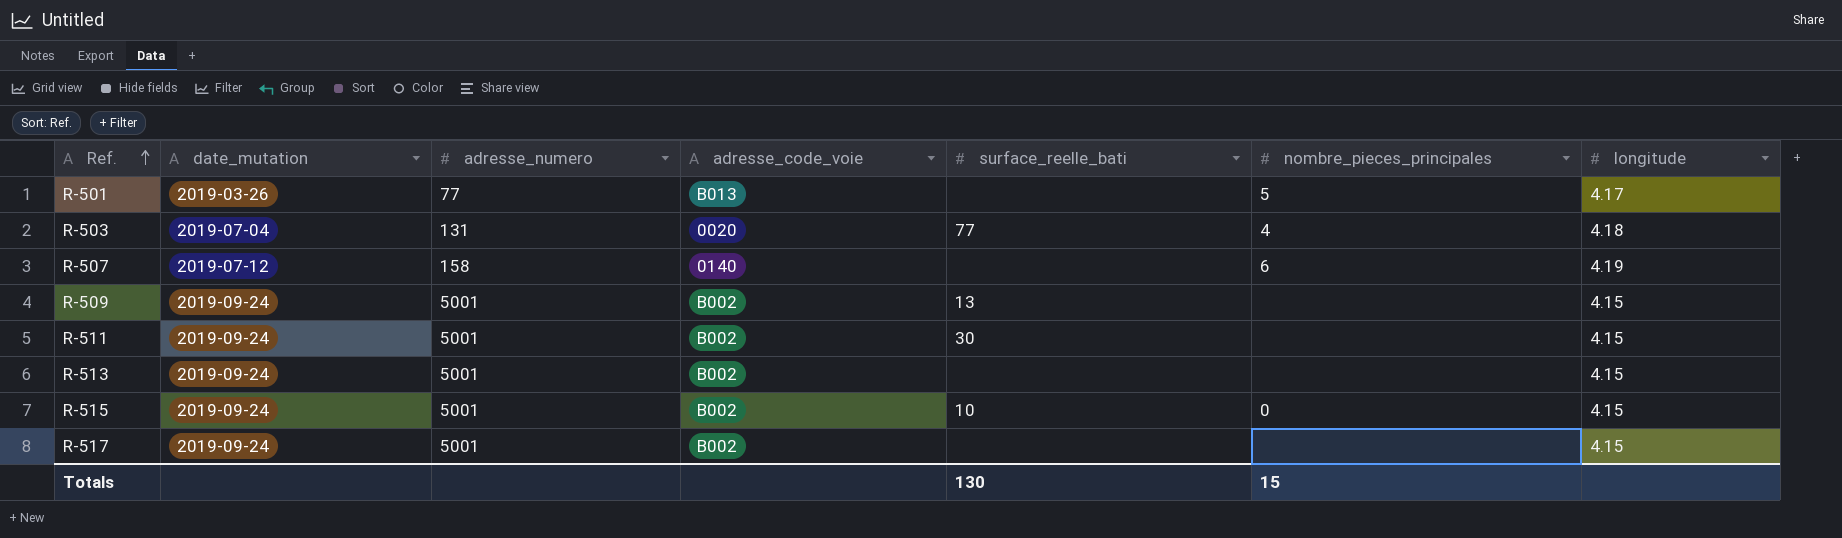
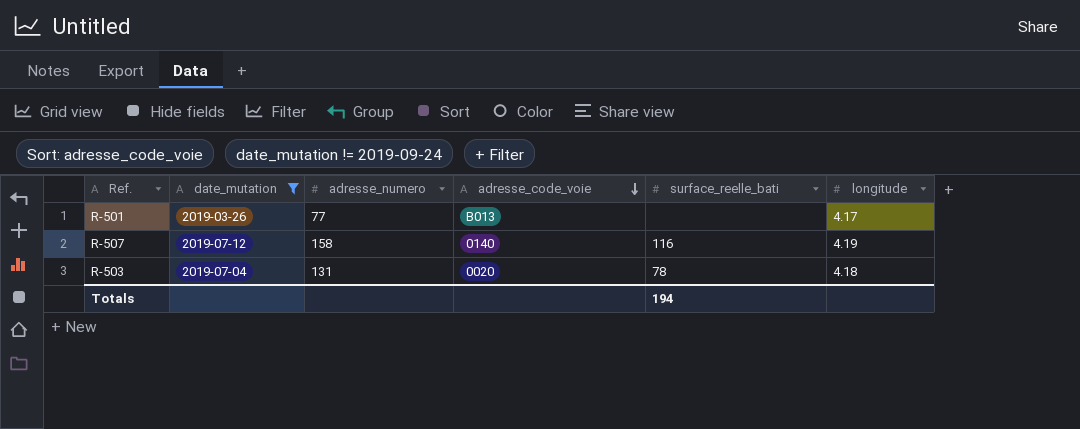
filter: none -> date_mutation != 2019-09-24
row order: Ref. ascending -> adresse_code_voie descending
column nombre_pieces_principales | position: 6 -> none
R-507 | surface_reelle_bati: none -> 116
R-503 | surface_reelle_bati: 77 -> 78
Totals | surface_reelle_bati: 130 -> 194

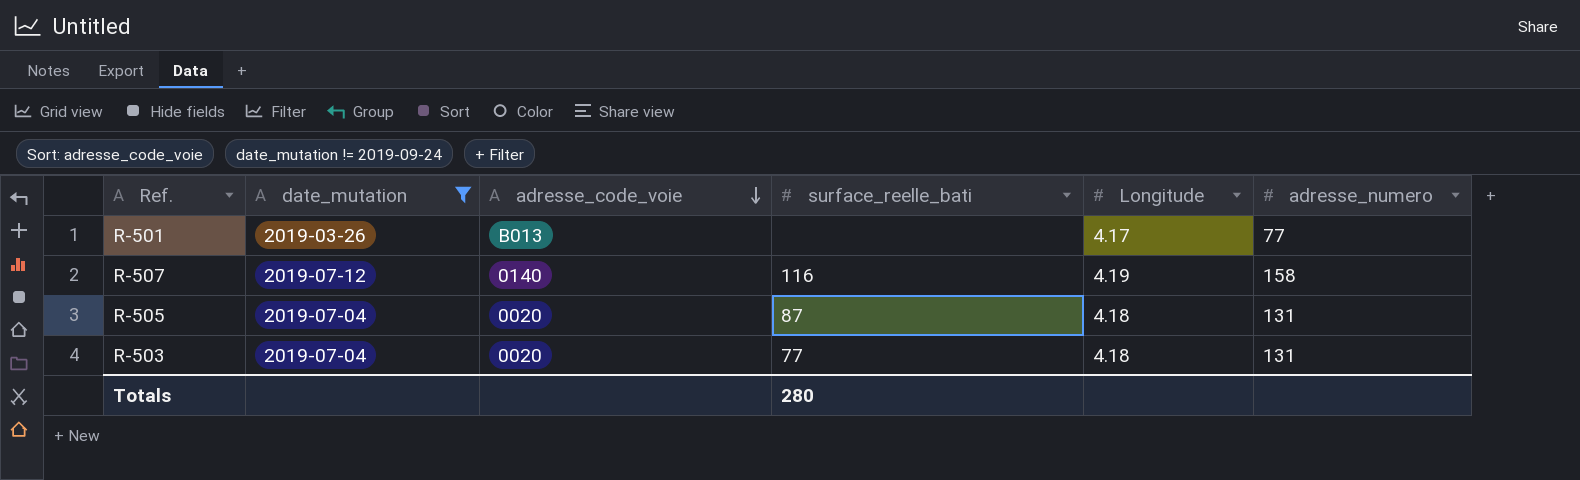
column name: longitude -> Longitude
column adresse_numero | position: 3 -> 6
row R-505: none -> 2019-07-04 | 0020 | 87 | 4.18 | 131
R-503 | surface_reelle_bati: 78 -> 77
Totals | surface_reelle_bati: 194 -> 280

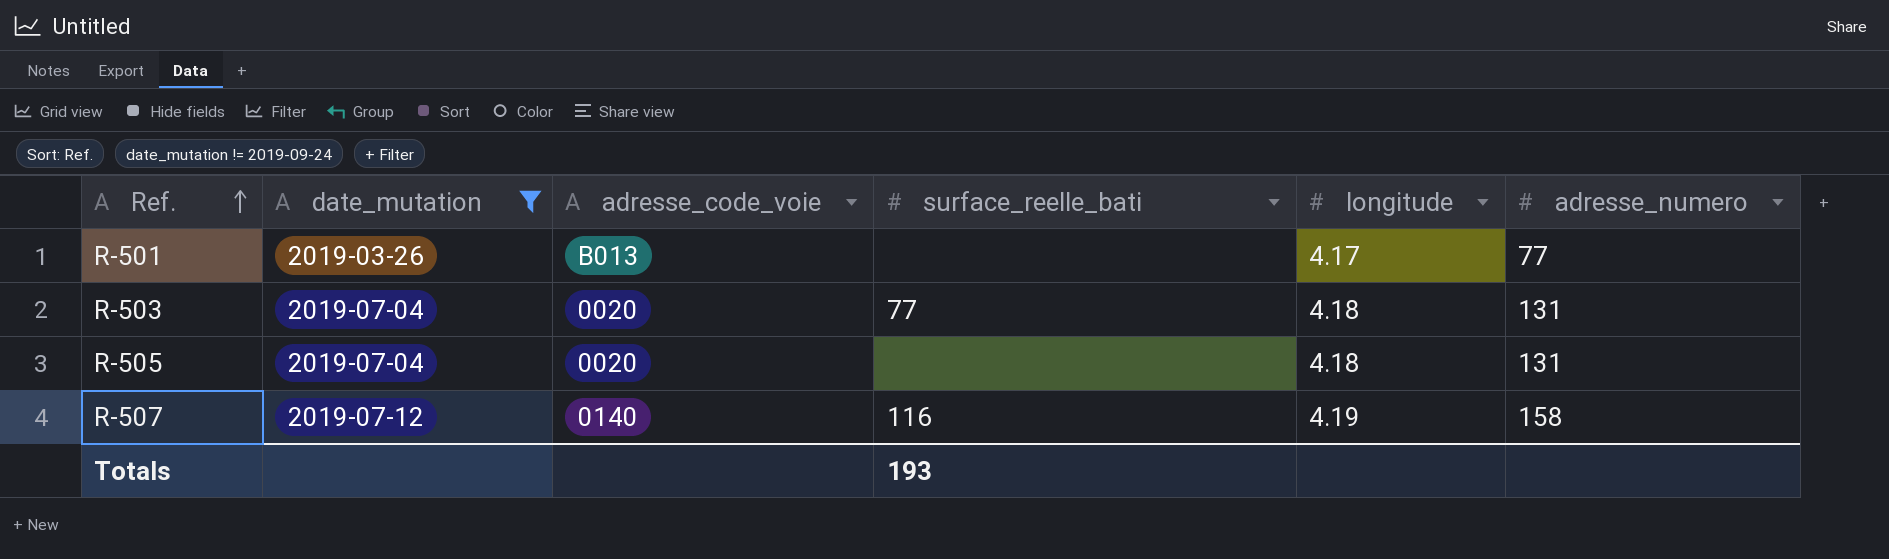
row order: adresse_code_voie descending -> Ref. ascending
column name: Longitude -> longitude
R-505 | surface_reelle_bati: 87 -> none
Totals | surface_reelle_bati: 280 -> 193

